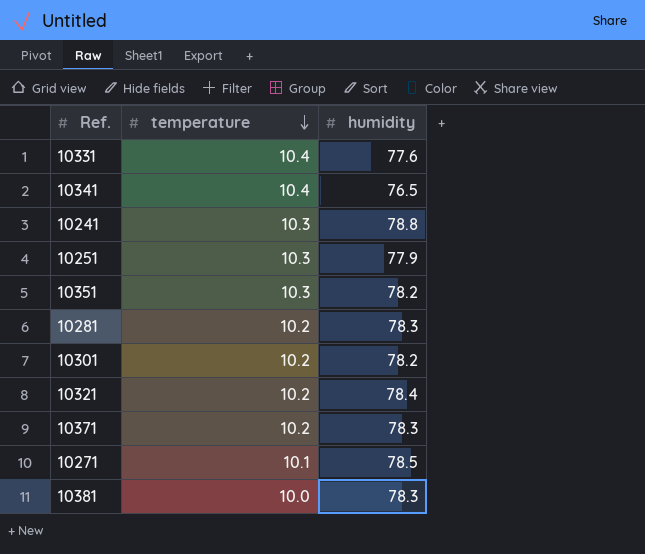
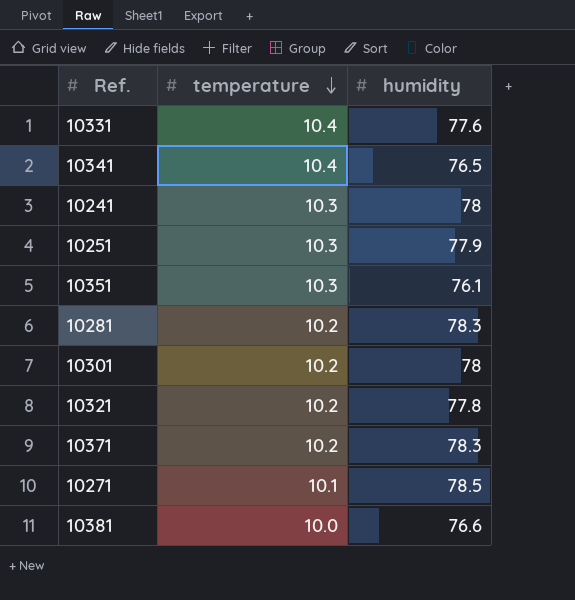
10241 | humidity: 78.8 -> 78
10351 | humidity: 78.2 -> 76.1
10301 | humidity: 78.2 -> 78
10321 | humidity: 78.4 -> 77.8
10381 | humidity: 78.3 -> 76.6

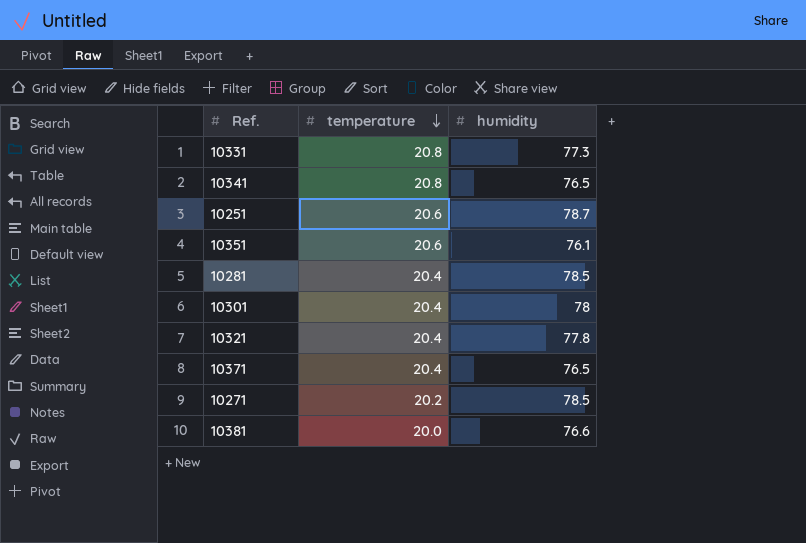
row 10241: 10.3 | 78 -> none
10331 | temperature: 10.4 -> 20.8
10331 | humidity: 77.6 -> 77.3
10341 | temperature: 10.4 -> 20.8
10251 | temperature: 10.3 -> 20.6
10251 | humidity: 77.9 -> 78.7
10351 | temperature: 10.3 -> 20.6
10281 | temperature: 10.2 -> 20.4
10281 | humidity: 78.3 -> 78.5
10301 | temperature: 10.2 -> 20.4
10321 | temperature: 10.2 -> 20.4
10371 | temperature: 10.2 -> 20.4
10371 | humidity: 78.3 -> 76.5
10271 | temperature: 10.1 -> 20.2
10381 | temperature: 10.0 -> 20.0

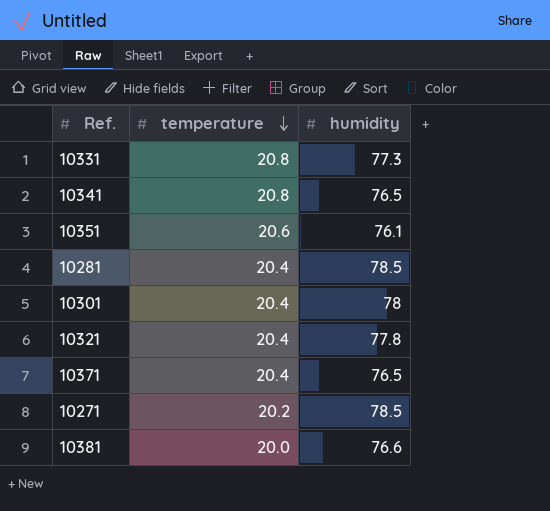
row 10251: 20.6 | 78.7 -> none

